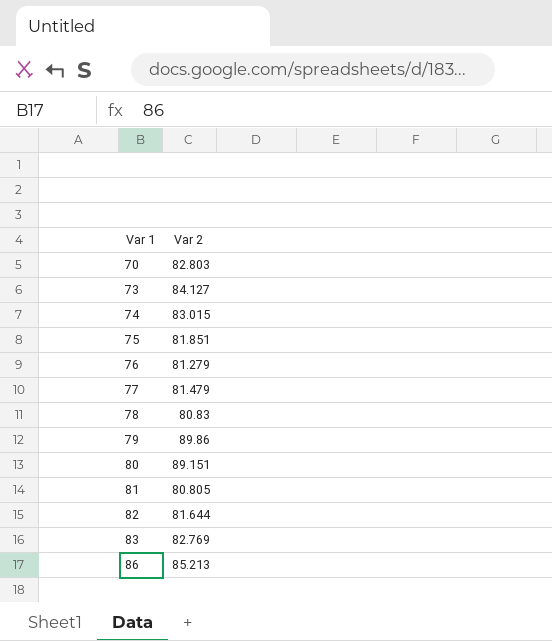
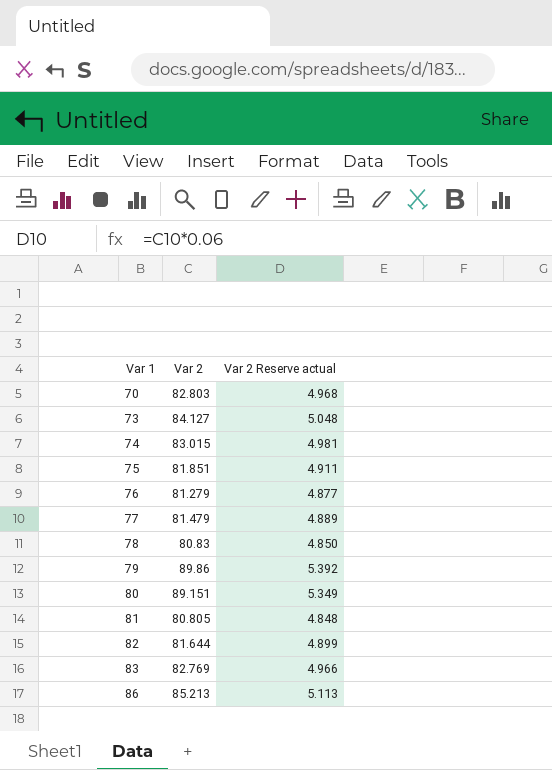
column Var 2 Reserve actual | formula: none -> [Var 2] * 0.06

